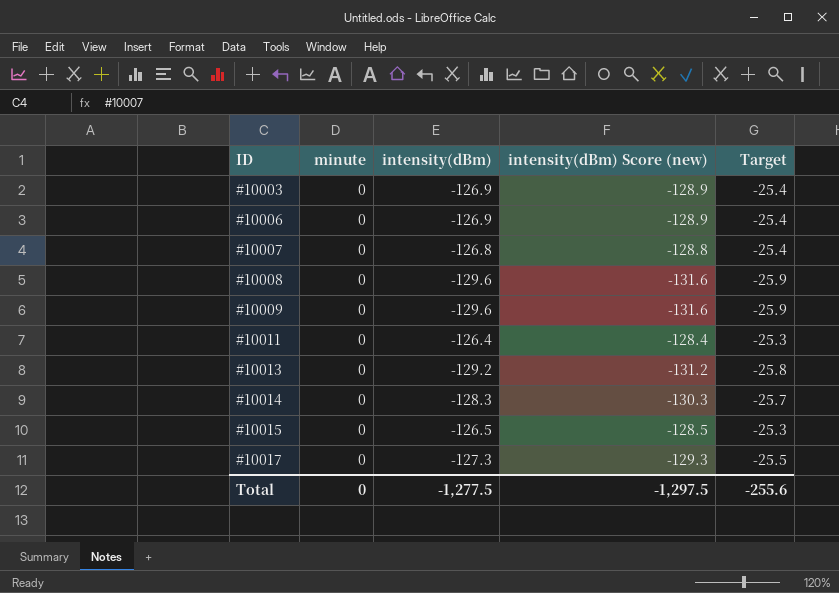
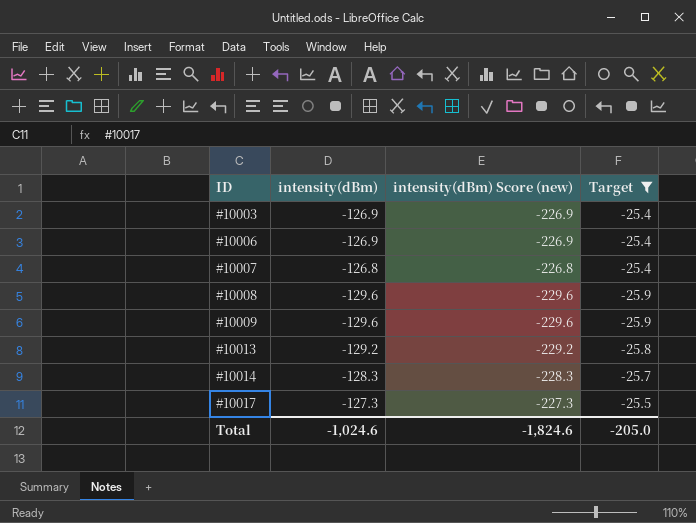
filter: none -> Target != -25.3
column minute | position: 2 -> none
column intensity(dBm) Score (new) | formula: [intensity(dBm)] - 2 -> [intensity(dBm)] - 100
Total | intensity(dBm): -1,277.5 -> -1,024.6
Total | intensity(dBm) Score (new): -1,297.5 -> -1,824.6
Total | Target: -255.6 -> -205.0

